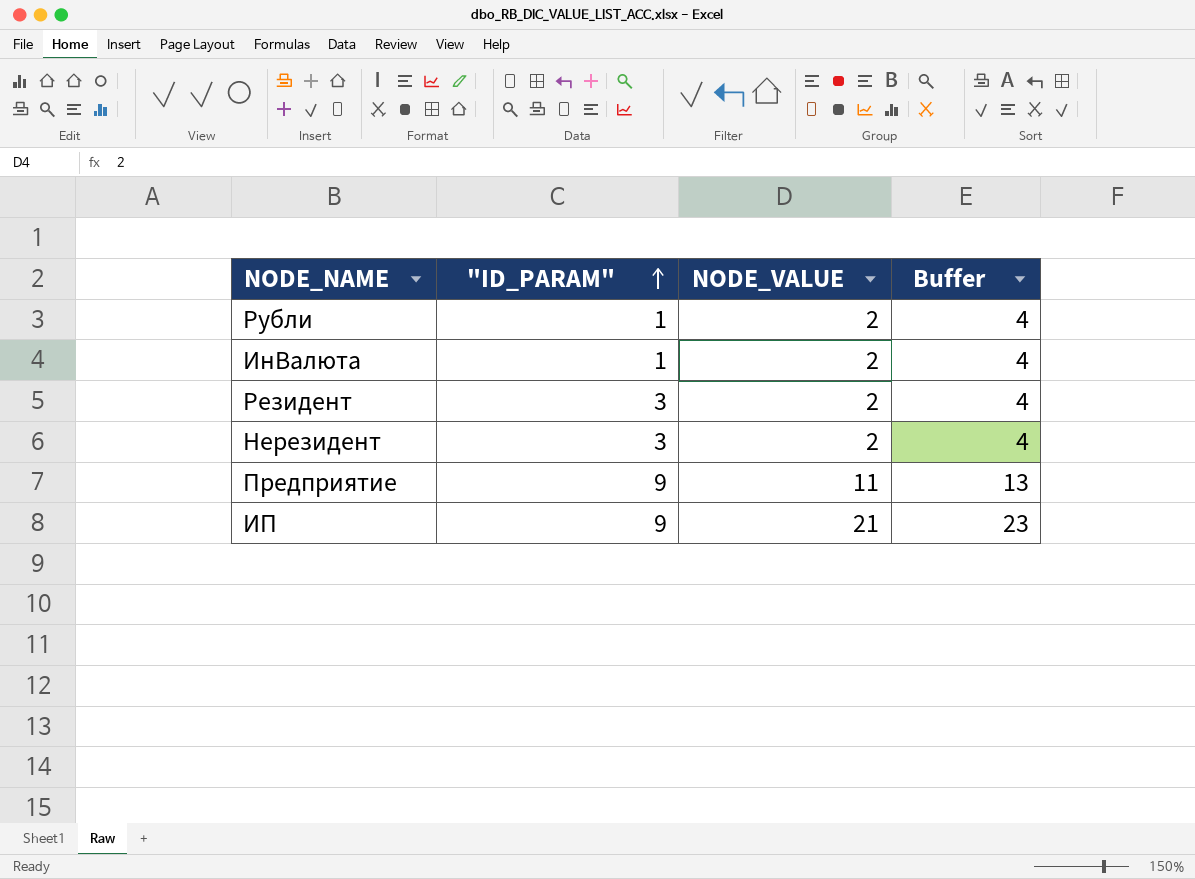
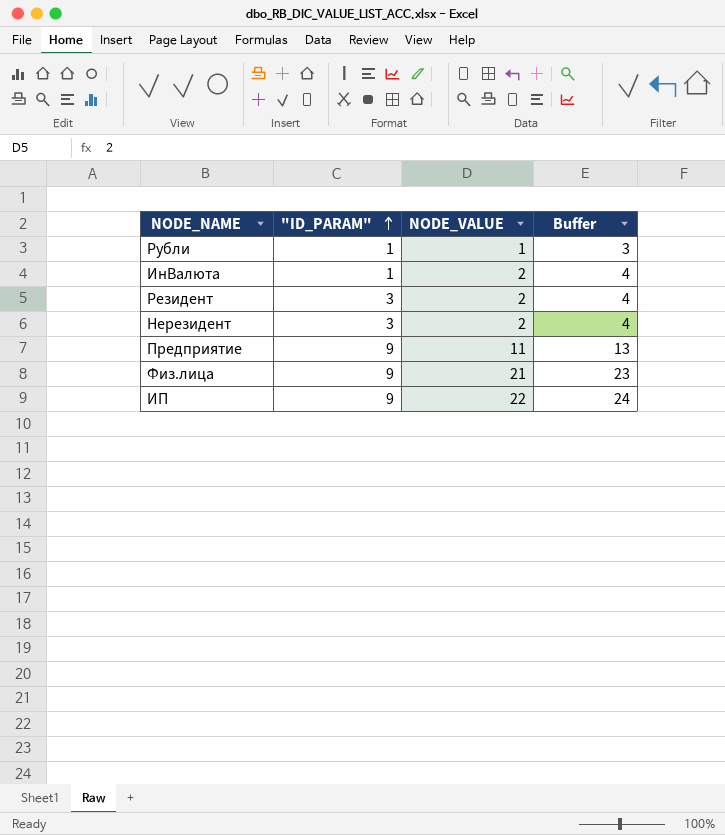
Рубли | NODE_VALUE: 2 -> 1
Рубли | Buffer: 4 -> 3
row Физ.лица: none -> 9 | 21 | 23
ИП | NODE_VALUE: 21 -> 22
ИП | Buffer: 23 -> 24

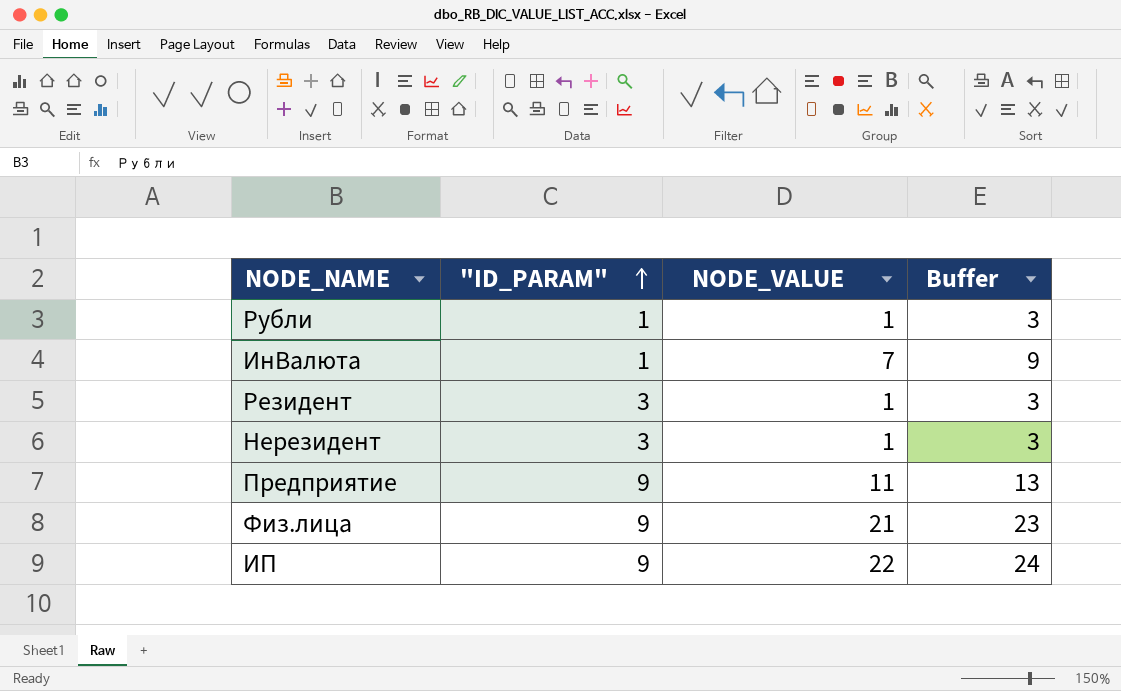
ИнВалюта | NODE_VALUE: 2 -> 7
ИнВалюта | Buffer: 4 -> 9
Резидент | NODE_VALUE: 2 -> 1
Резидент | Buffer: 4 -> 3
Нерезидент | NODE_VALUE: 2 -> 1
Нерезидент | Buffer: 4 -> 3

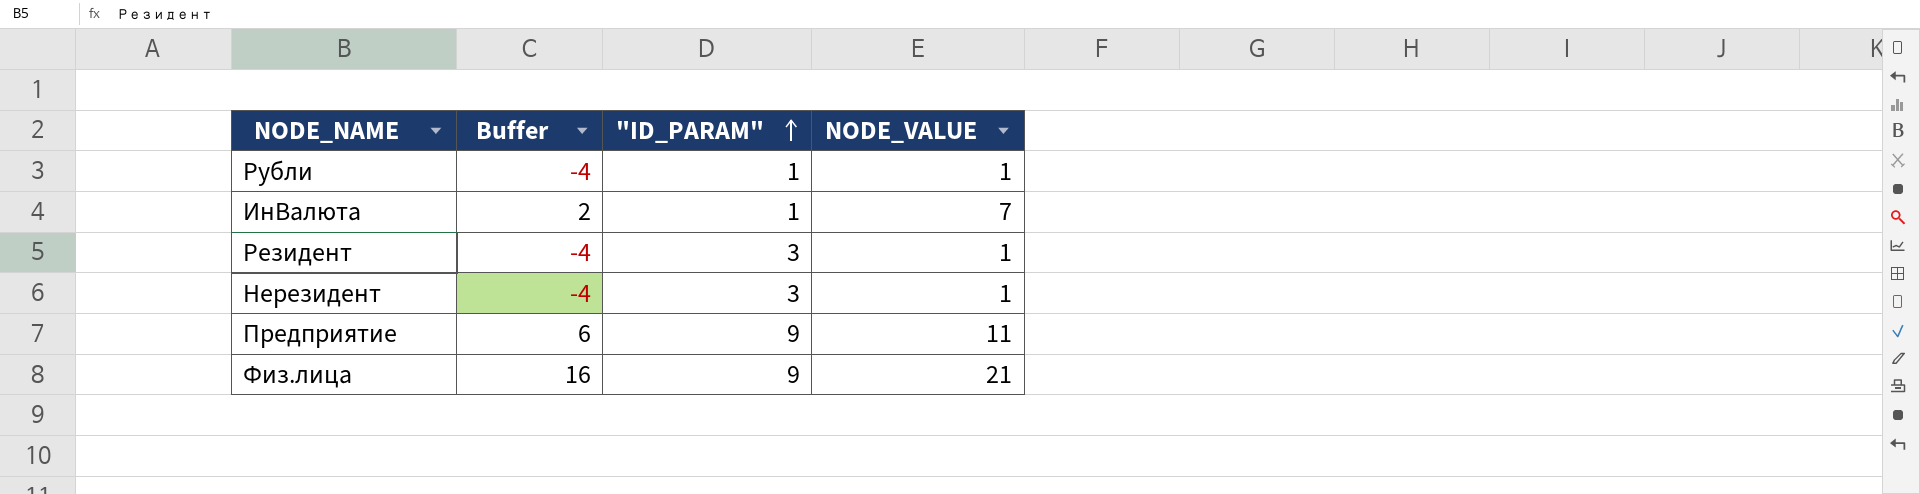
column Buffer | formula: [NODE_VALUE] + 2 -> [NODE_VALUE] - 5
column Buffer | position: 4 -> 2
row ИП: 9 | 22 | 24 -> none

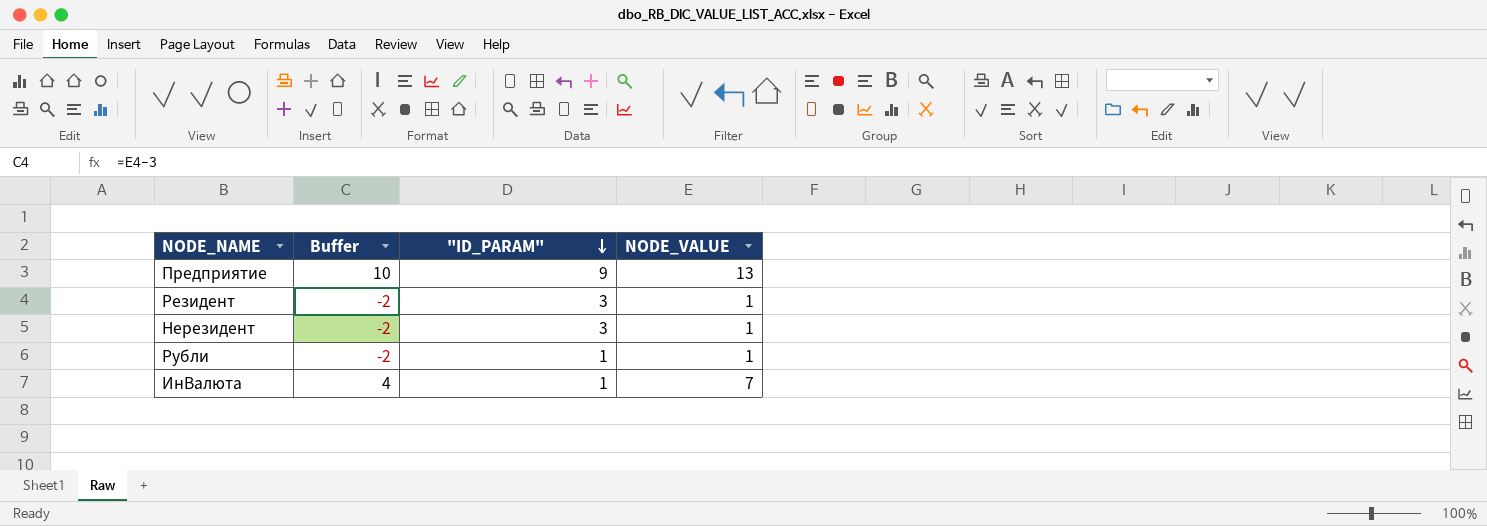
row order: "ID_PARAM" ascending -> "ID_PARAM" descending
column Buffer | formula: [NODE_VALUE] - 5 -> [NODE_VALUE] - 3
row Физ.лица: 16 | 9 | 21 -> none
Предприятие | NODE_VALUE: 11 -> 13

